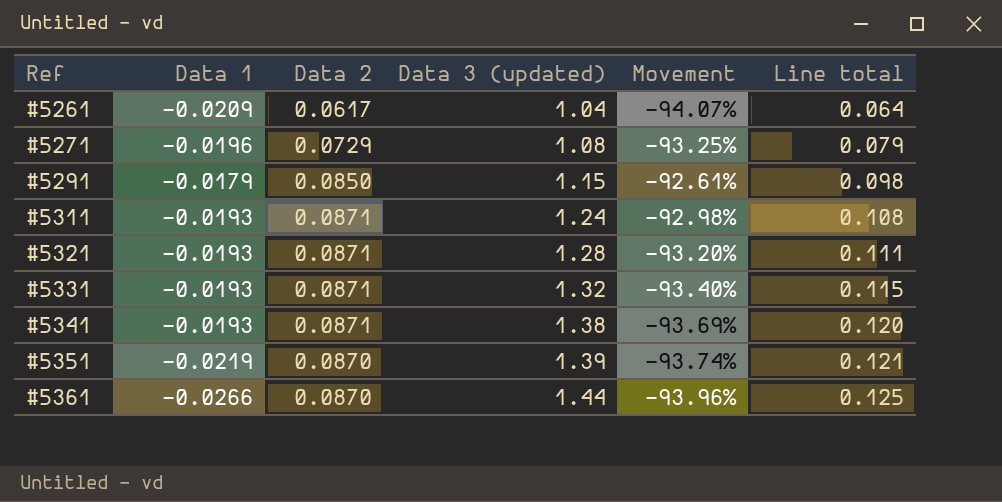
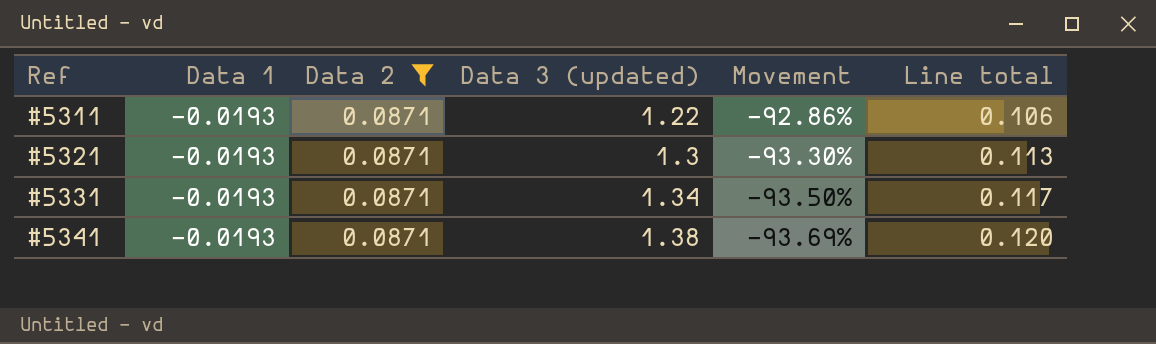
filter: none -> Data 2 = 0.0871
#5311 | Data 3 (updated): 1.24 -> 1.22
#5311 | Movement: -92.98% -> -92.86%
#5311 | Line total: 0.108 -> 0.106
#5321 | Data 3 (updated): 1.28 -> 1.3
#5321 | Movement: -93.20% -> -93.30%
#5321 | Line total: 0.111 -> 0.113
#5331 | Data 3 (updated): 1.32 -> 1.34
#5331 | Movement: -93.40% -> -93.50%
#5331 | Line total: 0.115 -> 0.117

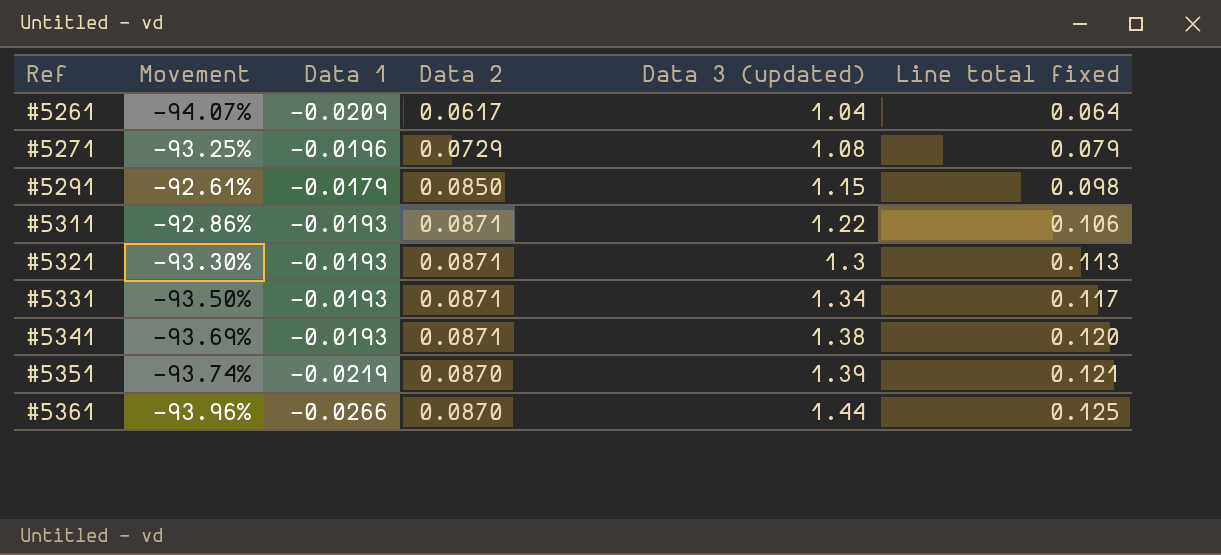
filter: Data 2 = 0.0871 -> none
column Movement | position: 5 -> 2
column name: Line total -> Line total fixed

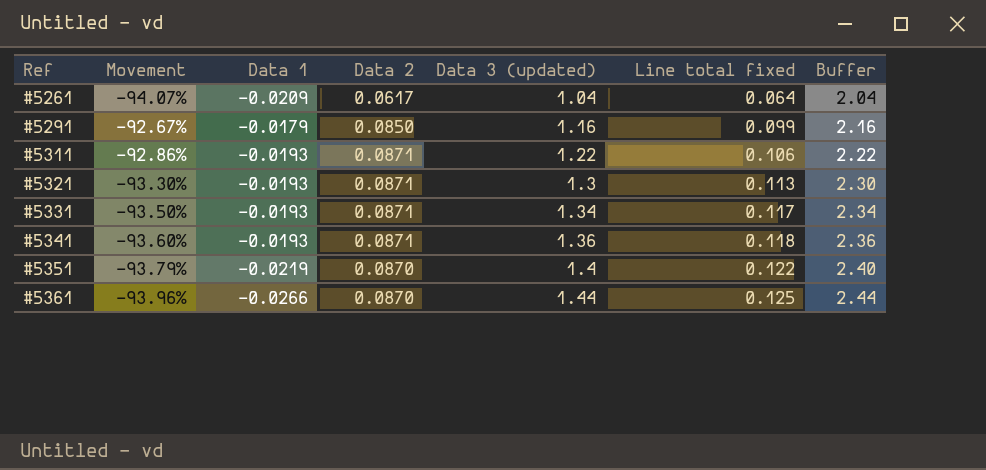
column Buffer | formula: none -> [Data 3 (updated)] + 1
row #5271: -93.25% | -0.0196 | 0.0729 | 1.08 | 0.079 -> none
#5291 | Movement: -92.61% -> -92.67%
#5291 | Data 3 (updated): 1.15 -> 1.16
#5291 | Line total fixed: 0.098 -> 0.099
#5341 | Movement: -93.69% -> -93.60%
#5341 | Data 3 (updated): 1.38 -> 1.36
#5341 | Line total fixed: 0.120 -> 0.118
#5351 | Movement: -93.74% -> -93.79%
#5351 | Data 3 (updated): 1.39 -> 1.4
#5351 | Line total fixed: 0.121 -> 0.122

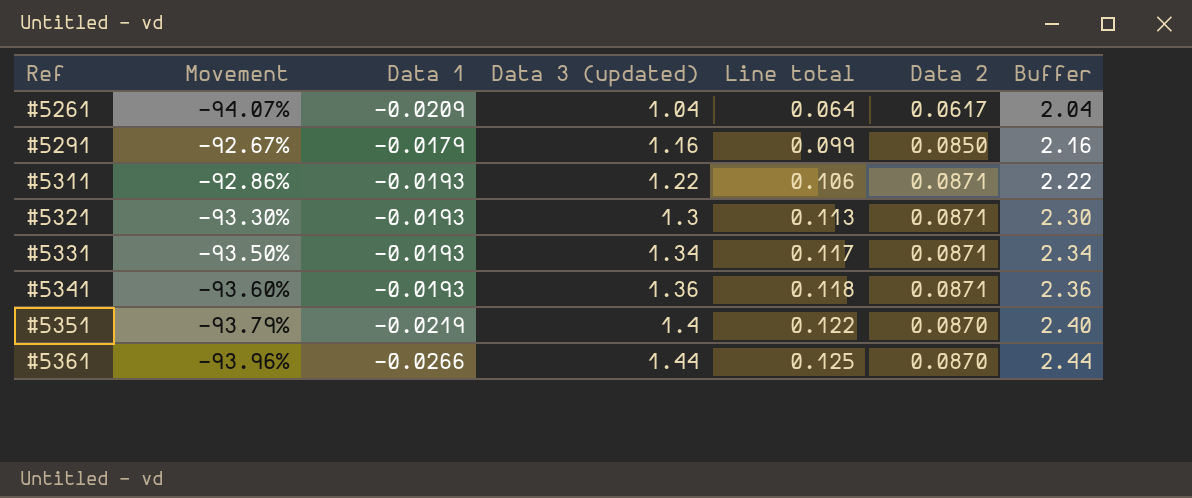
column name: Line total fixed -> Line total
column Data 2 | position: 4 -> 6

